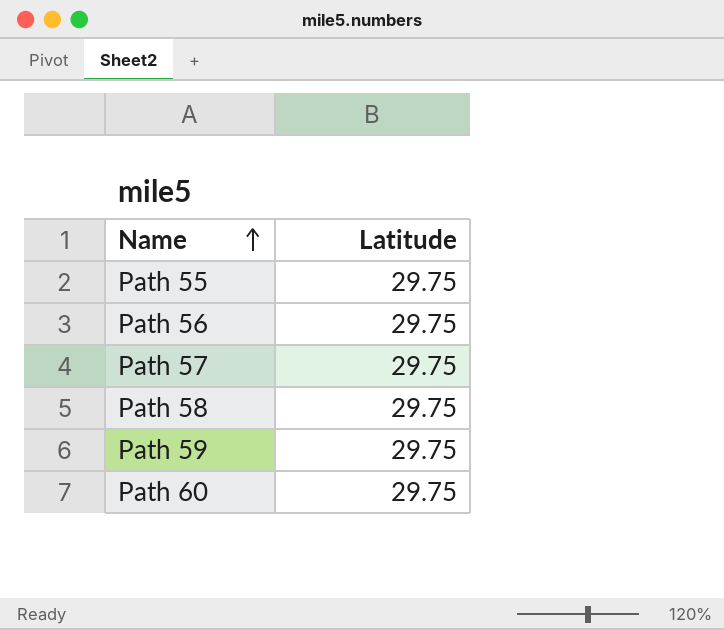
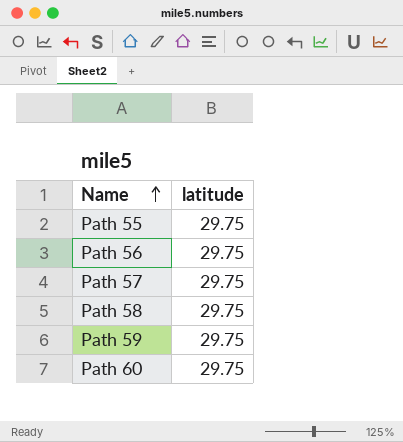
column name: Latitude -> latitude

